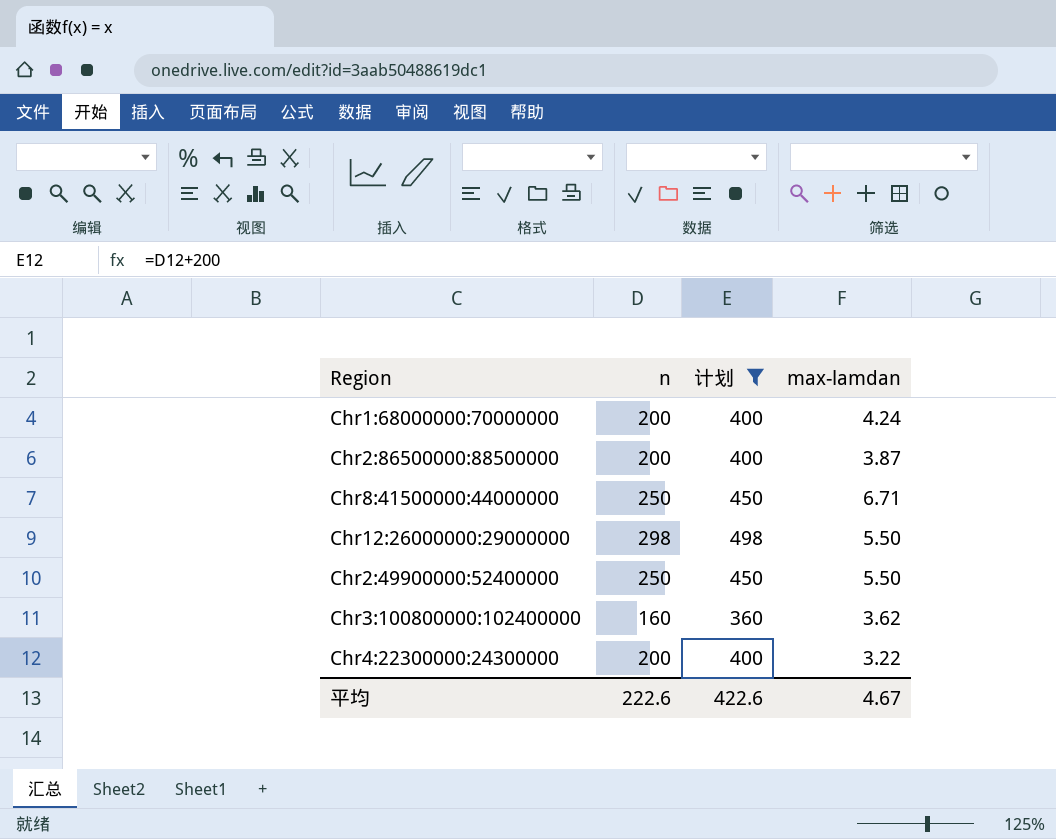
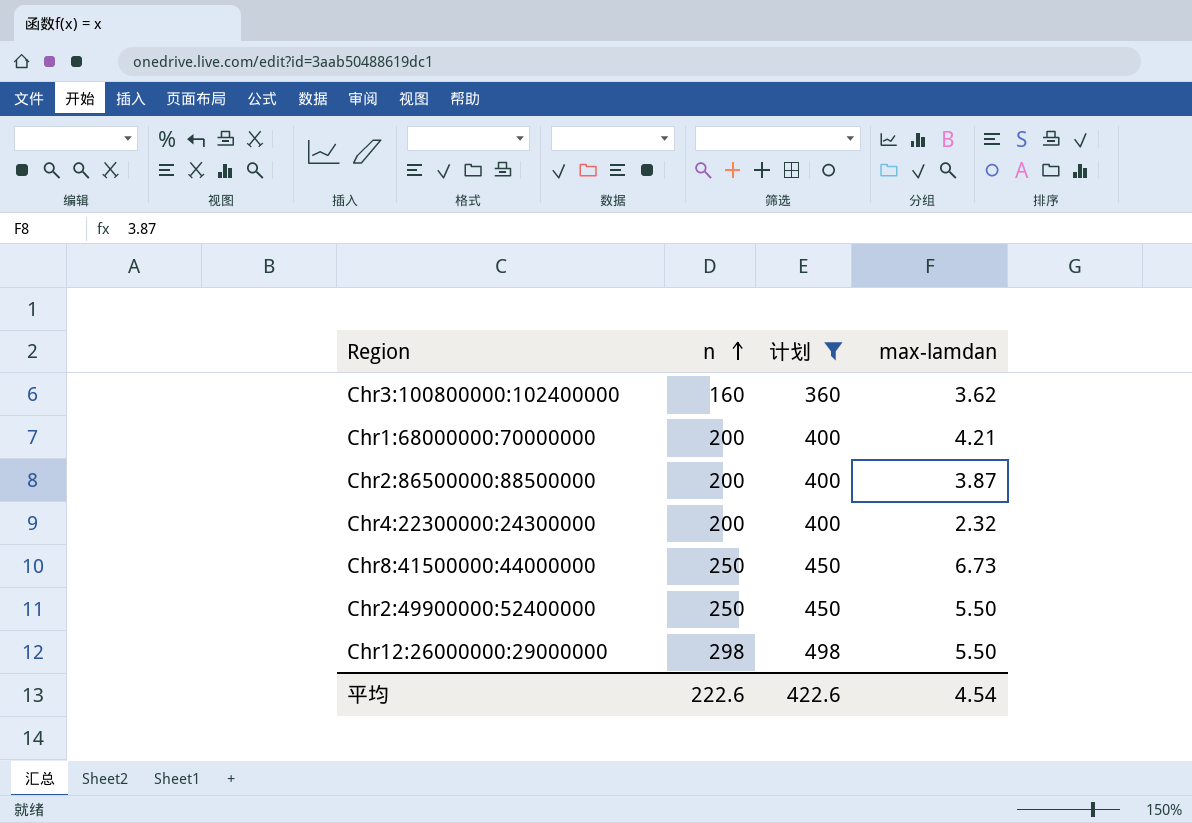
row order: none -> n ascending
Chr1:68000000:70000000 | max-lamdan: 4.24 -> 4.21
Chr4:22300000:24300000 | max-lamdan: 3.22 -> 2.32
Chr8:41500000:44000000 | max-lamdan: 6.71 -> 6.73
平均 | max-lamdan: 4.67 -> 4.54

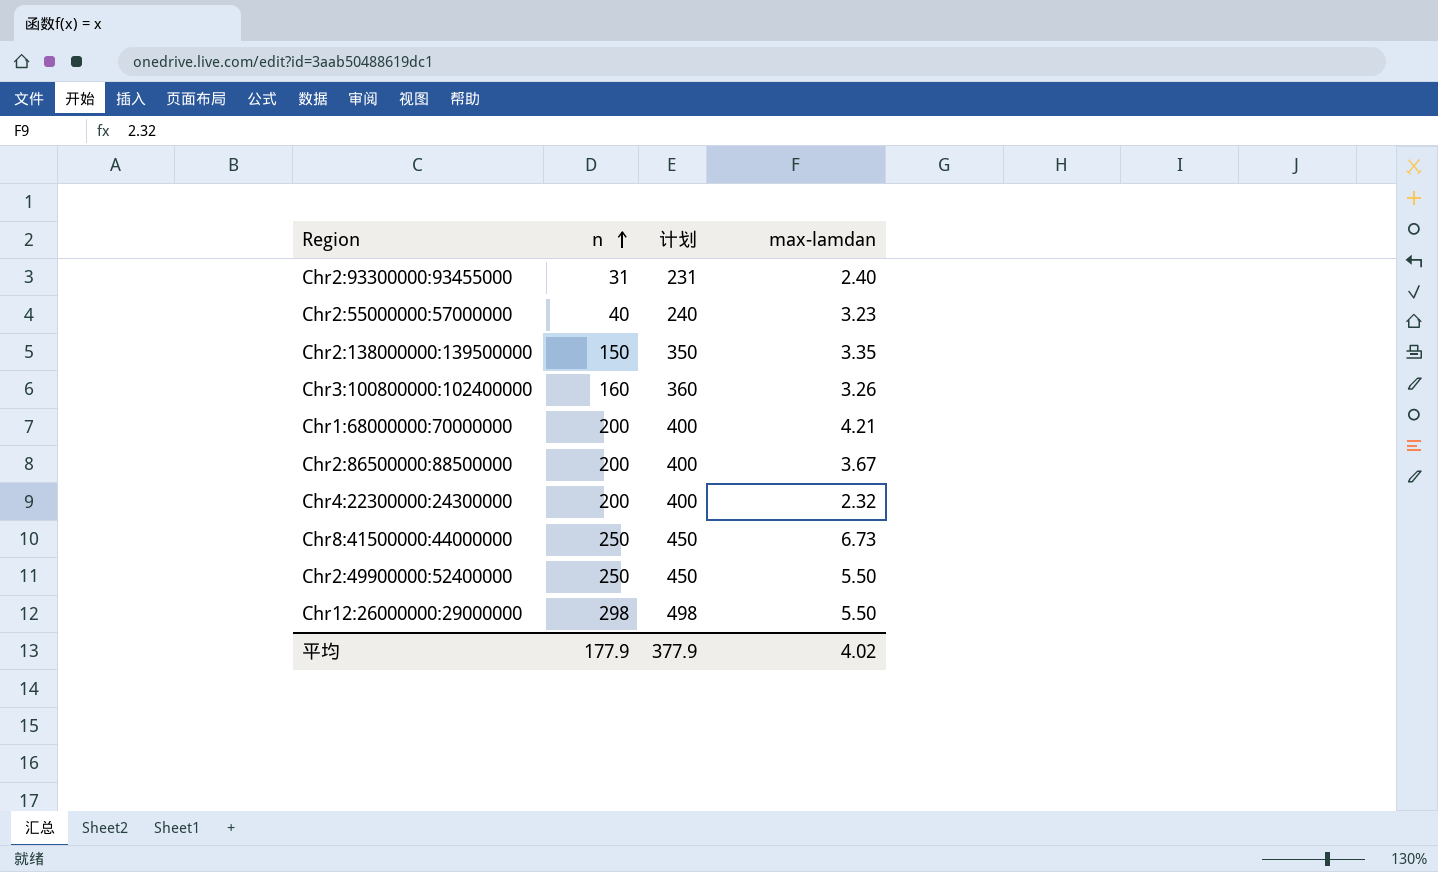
filter: 计划 >= 360 -> none
Chr3:100800000:102400000 | max-lamdan: 3.62 -> 3.26
Chr2:86500000:88500000 | max-lamdan: 3.87 -> 3.67
平均 | n: 222.6 -> 177.9
平均 | 计划: 422.6 -> 377.9
平均 | max-lamdan: 4.54 -> 4.02

